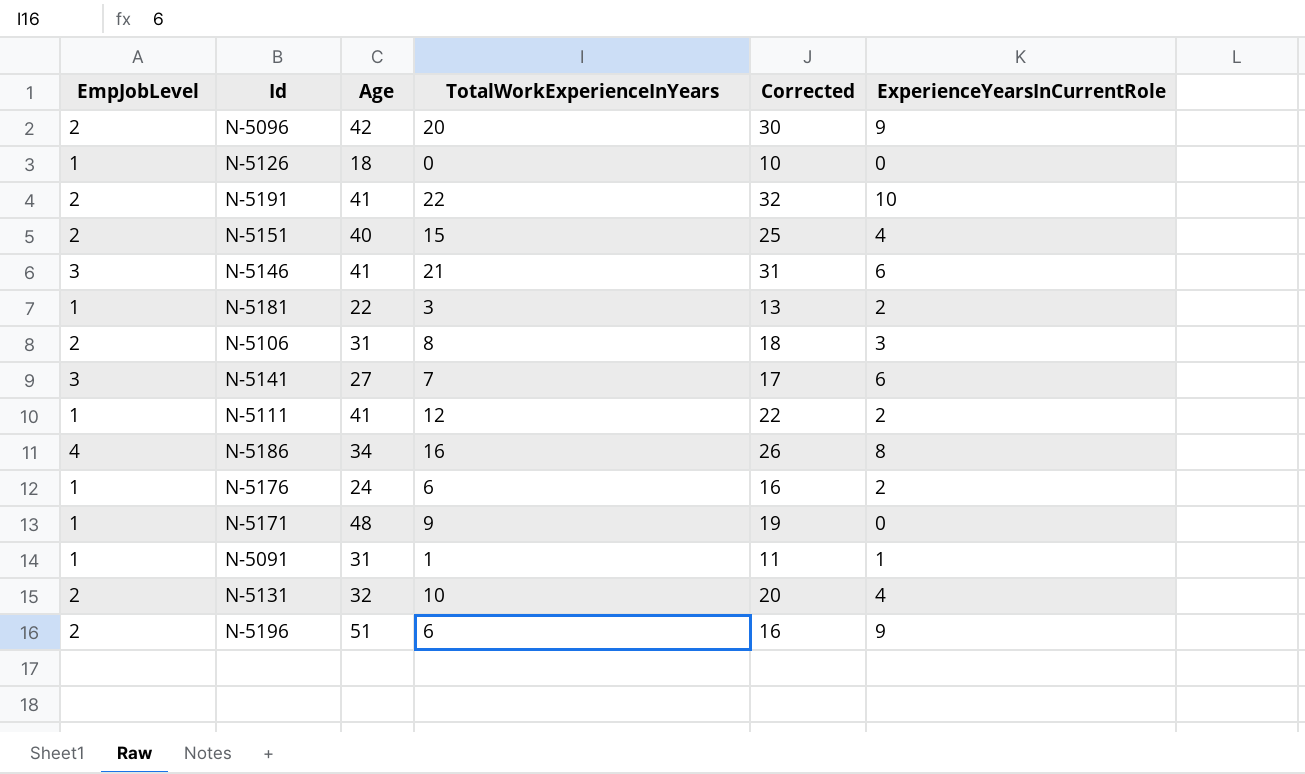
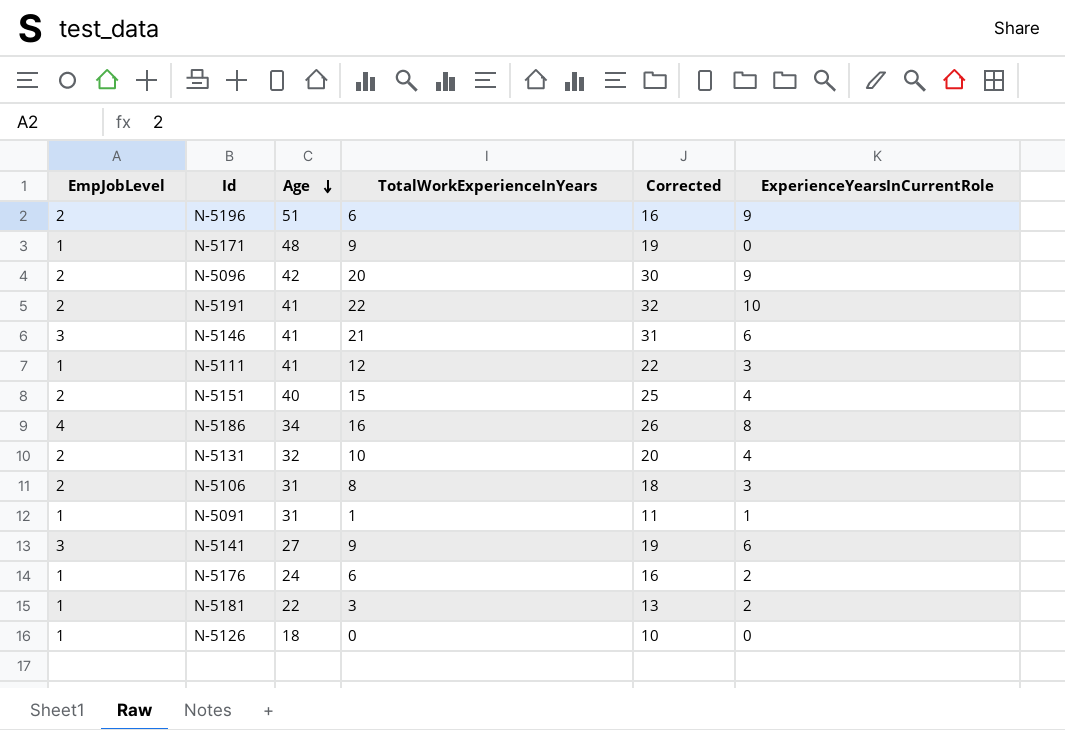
row order: none -> Age descending
N-5111 | ExperienceYearsInCurrentRole: 2 -> 3
N-5141 | TotalWorkExperienceInYears: 7 -> 9
N-5141 | Corrected: 17 -> 19

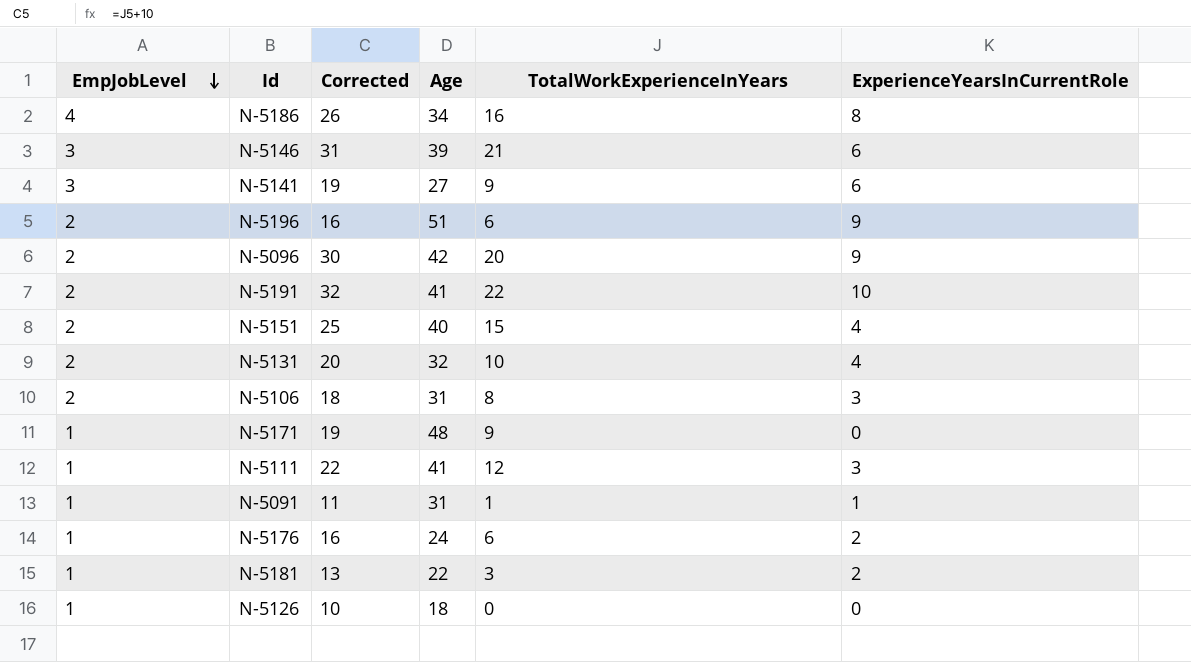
row order: Age descending -> EmpJobLevel descending
column Corrected | position: 5 -> 3
N-5146 | Age: 41 -> 39

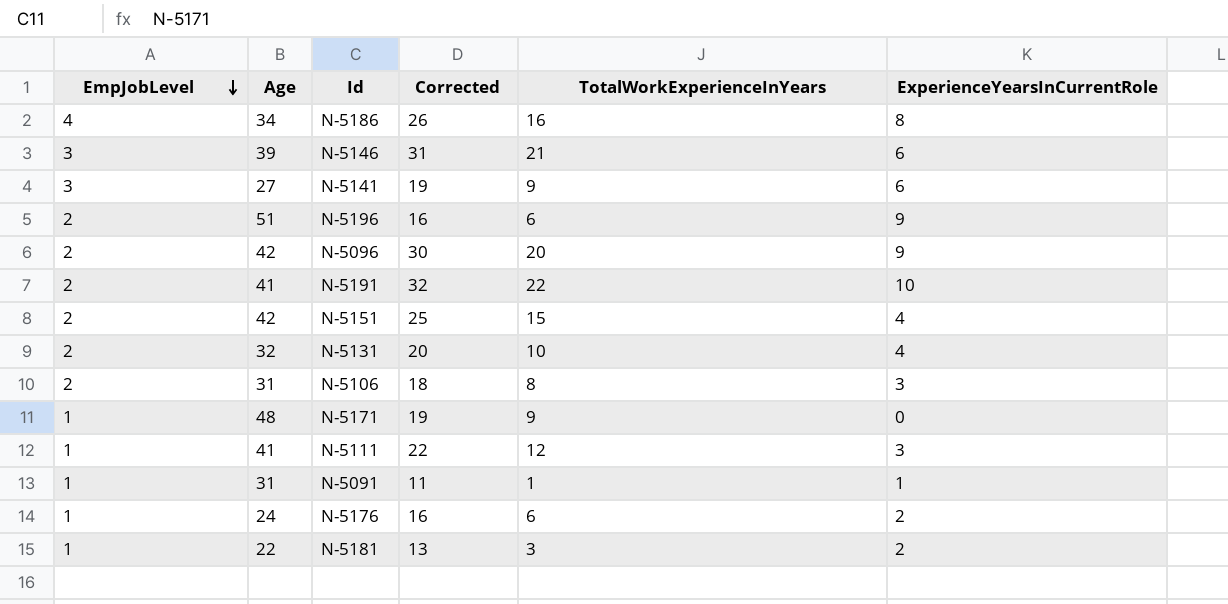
column Age | position: 4 -> 2
row N-5126: 1 | 10 | 18 | 0 | 0 -> none
N-5151 | Age: 40 -> 42

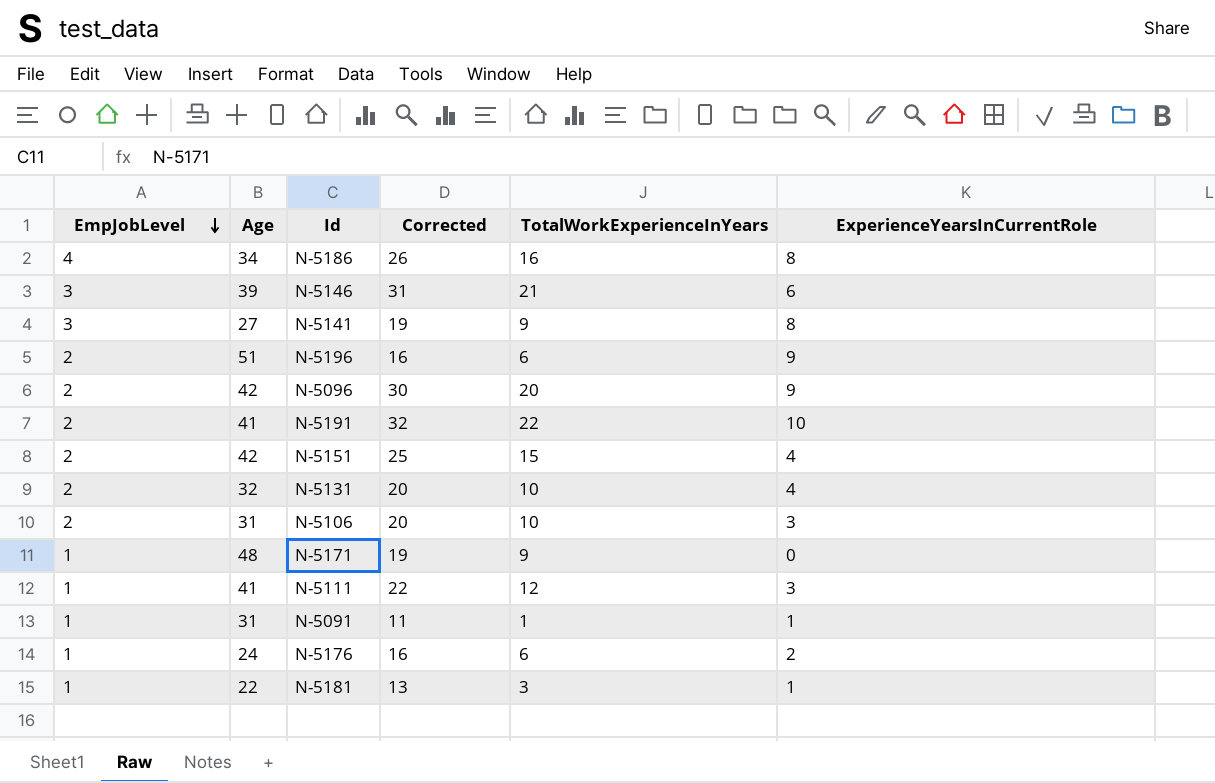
N-5141 | ExperienceYearsInCurrentRole: 6 -> 8
N-5106 | Corrected: 18 -> 20
N-5106 | TotalWorkExperienceInYears: 8 -> 10
N-5181 | ExperienceYearsInCurrentRole: 2 -> 1

